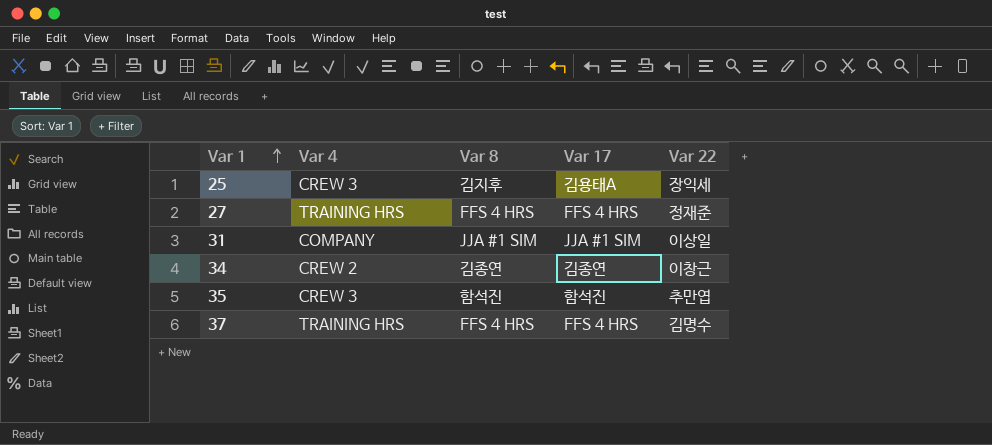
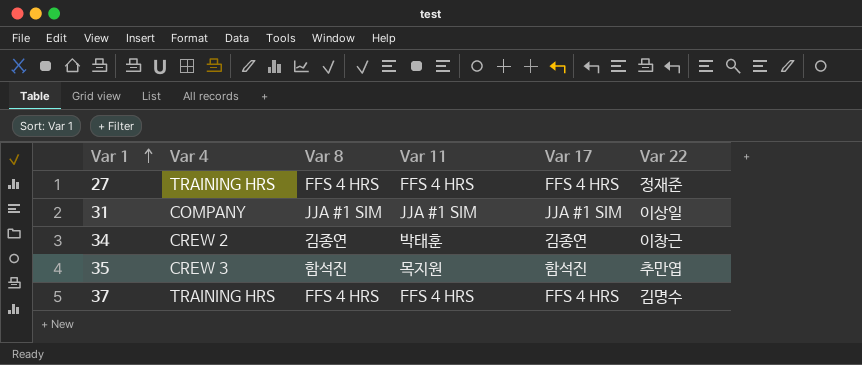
column Var 11 | position: none -> 4
row 25: CREW 3 | 김지후 | 김용태A | 장익세 -> none

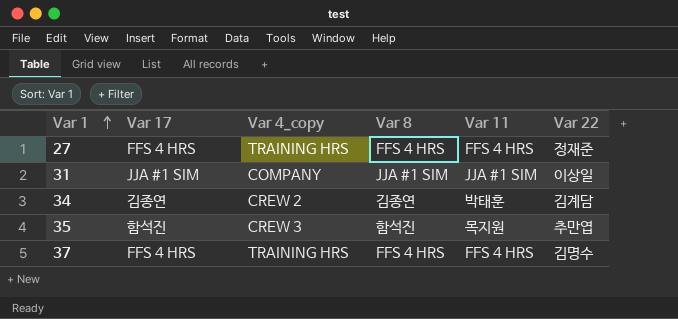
column Var 17 | position: 5 -> 2
column name: Var 4 -> Var 4_copy
34 | Var 22: 이창근 -> 김계담

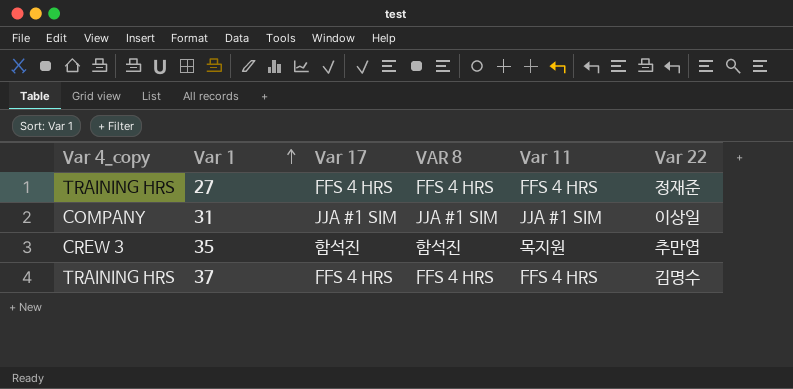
column Var 4_copy | position: 3 -> 1
column name: Var 8 -> VAR 8
row 34: 김종연 | CREW 2 | 김종연 | 박태훈 | 김계담 -> none

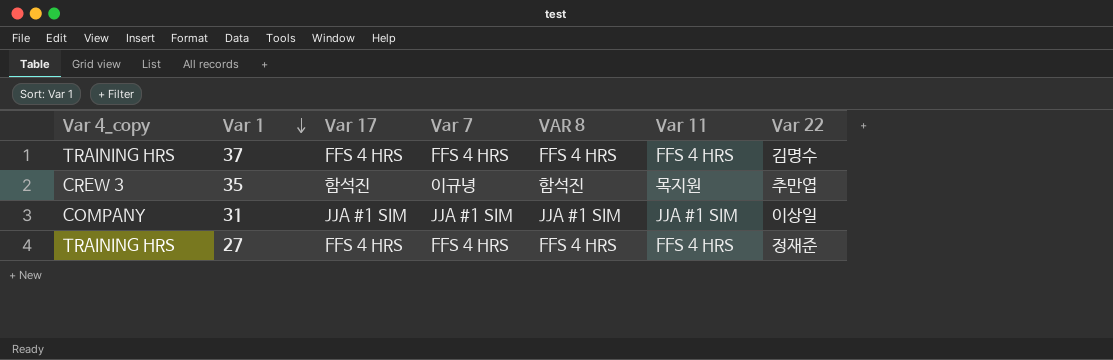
row order: Var 1 ascending -> Var 1 descending
column Var 7 | position: none -> 4

